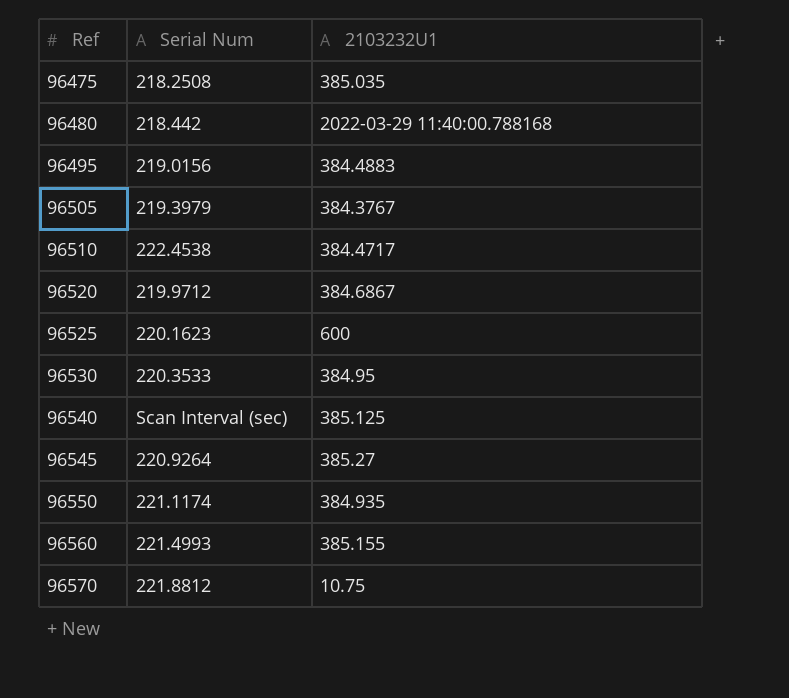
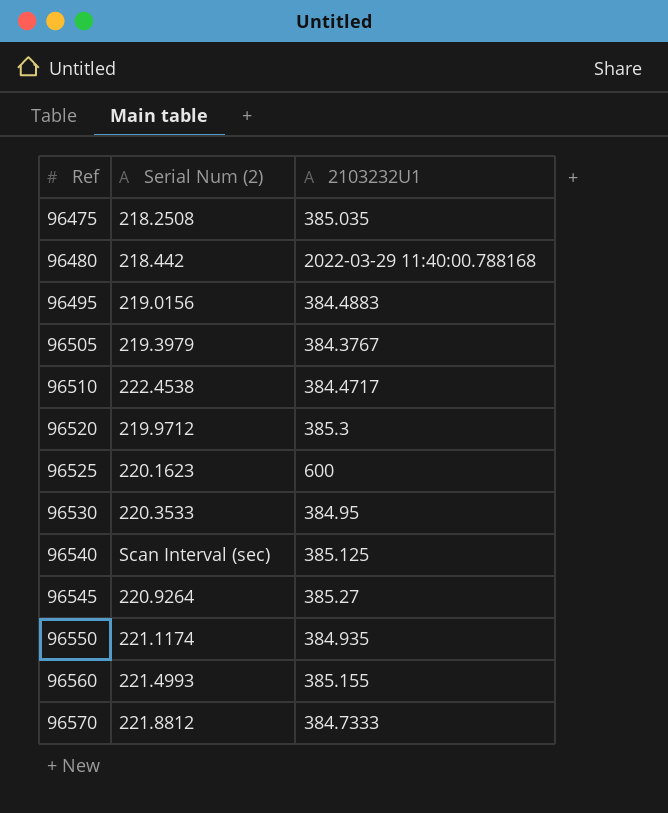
column name: Serial Num -> Serial Num (2)
96520 | 2103232U1: 384.6867 -> 385.3
96570 | 2103232U1: 10.75 -> 384.7333

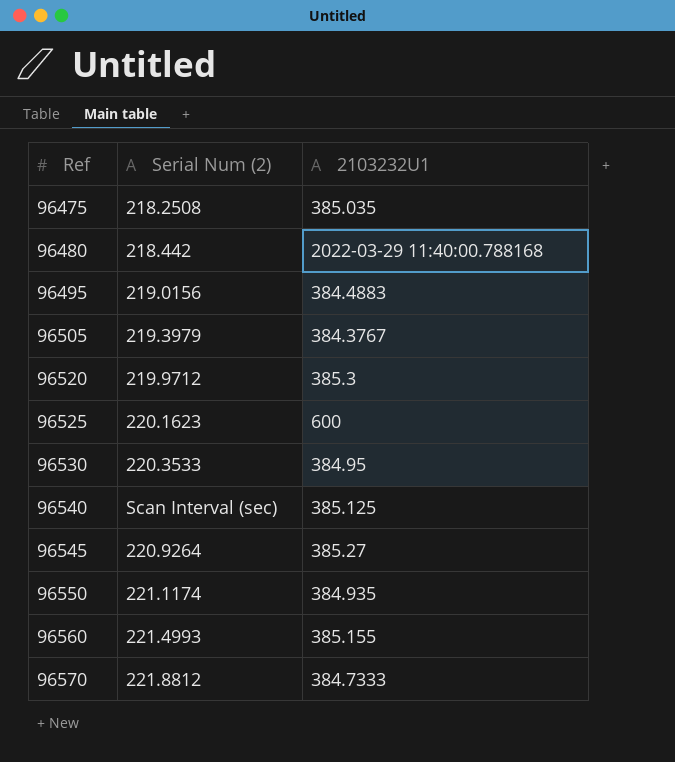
row 96510: 222.4538 | 384.4717 -> none

